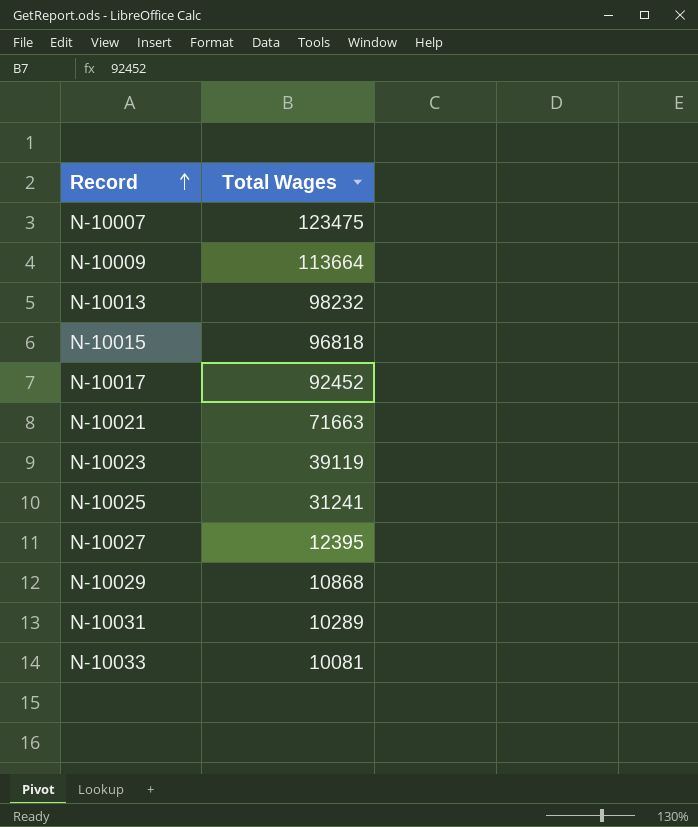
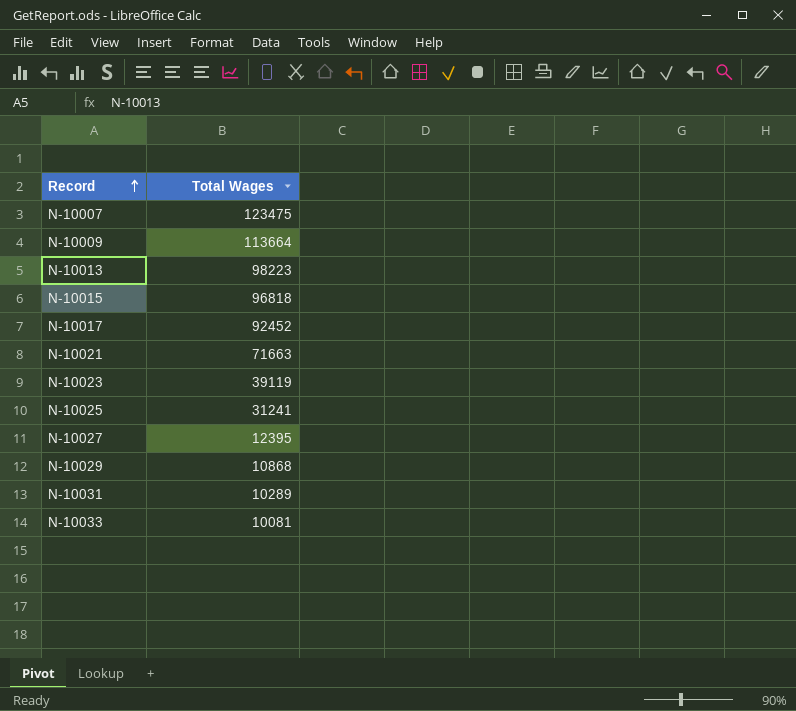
N-10013 | Total Wages: 98232 -> 98223

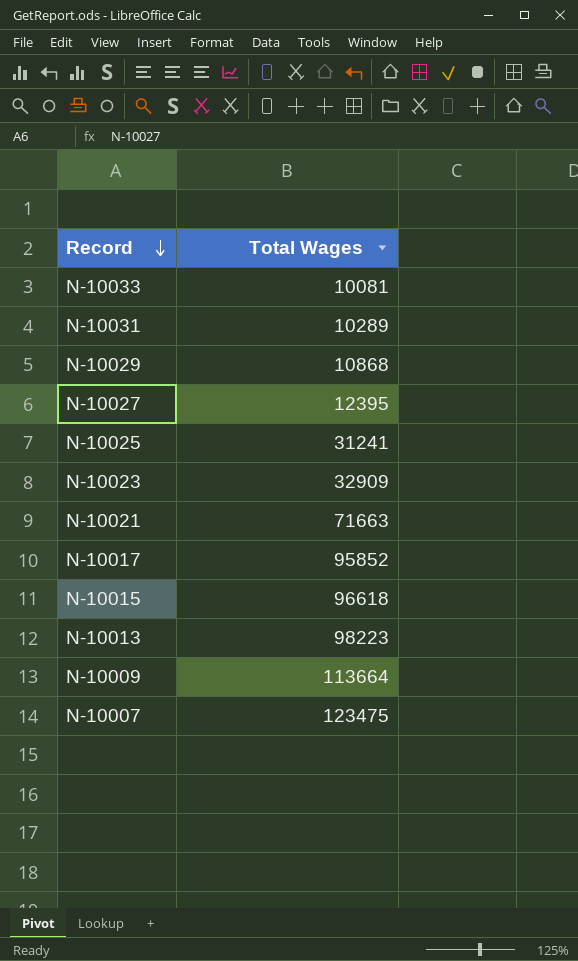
row order: Record ascending -> Record descending
N-10023 | Total Wages: 39119 -> 32909
N-10017 | Total Wages: 92452 -> 95852
N-10015 | Total Wages: 96818 -> 96618

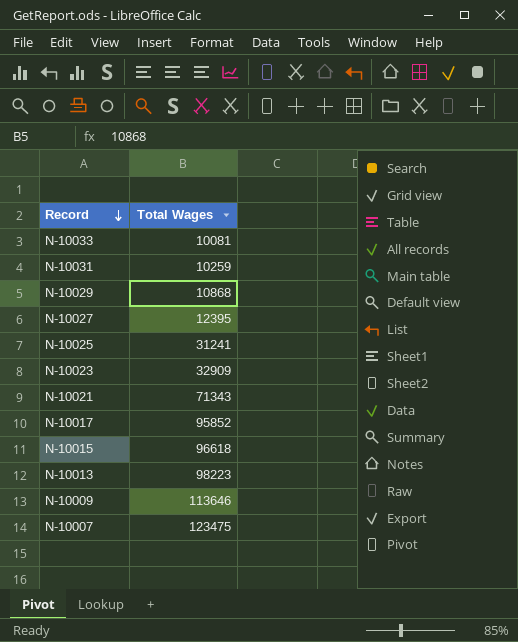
N-10031 | Total Wages: 10289 -> 10259
N-10021 | Total Wages: 71663 -> 71343
N-10009 | Total Wages: 113664 -> 113646

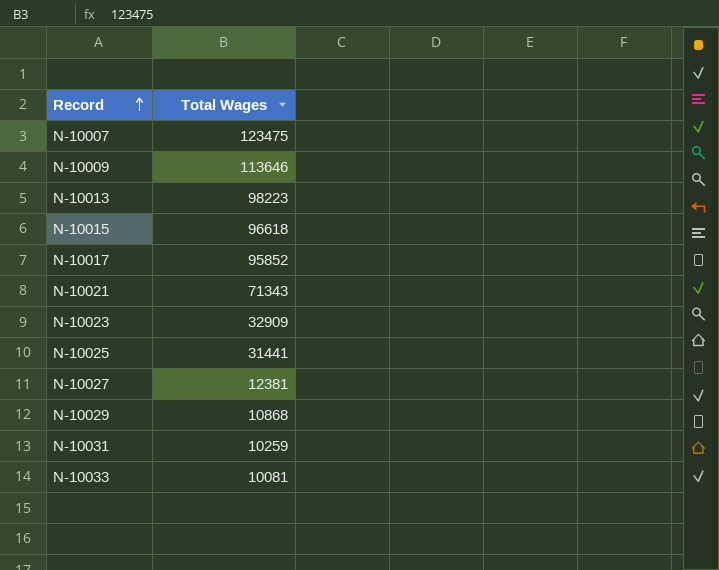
row order: Record descending -> Record ascending
N-10025 | Total Wages: 31241 -> 31441
N-10027 | Total Wages: 12395 -> 12381

